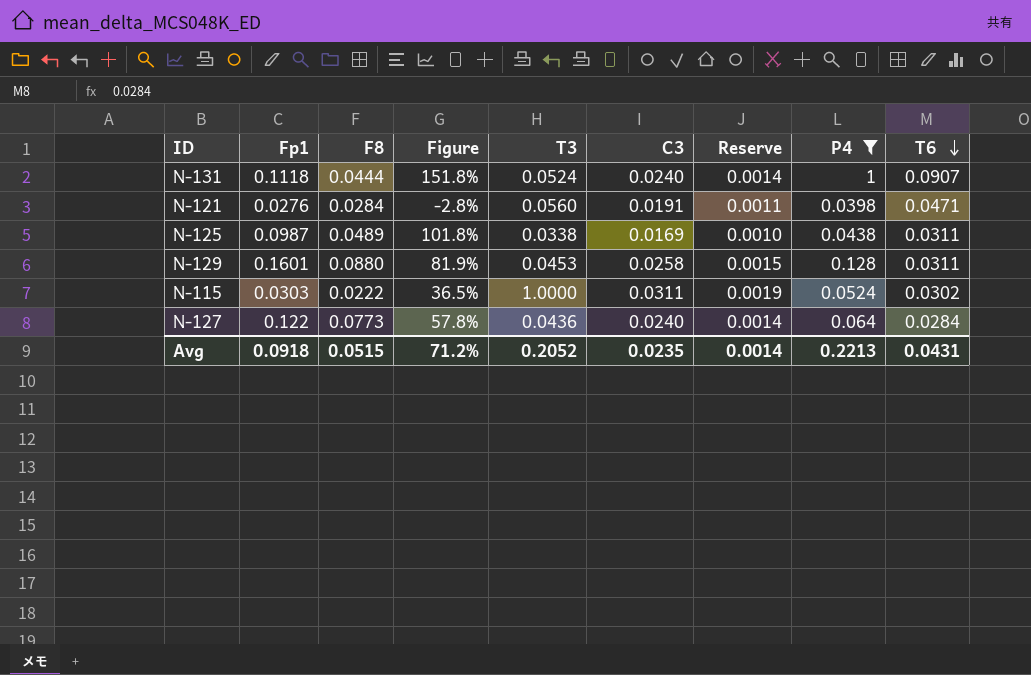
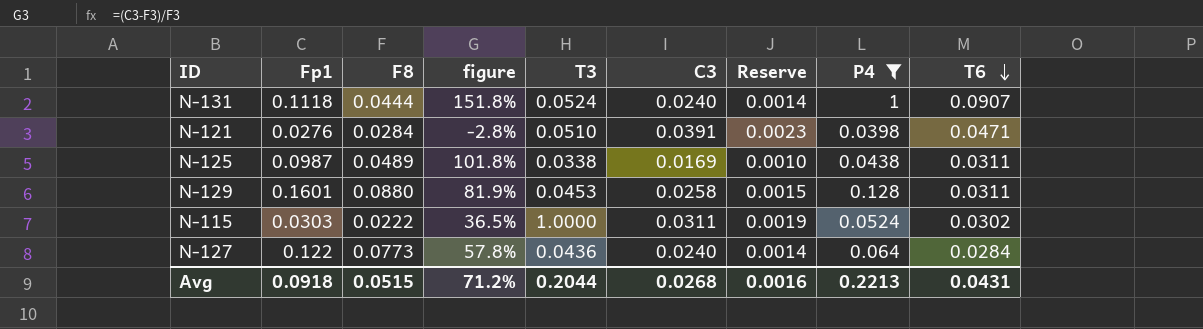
column name: Figure -> figure
N-121 | T3: 0.0560 -> 0.0510
N-121 | C3: 0.0191 -> 0.0391
N-121 | Reserve: 0.0011 -> 0.0023
Avg | T3: 0.2052 -> 0.2044
Avg | C3: 0.0235 -> 0.0268
Avg | Reserve: 0.0014 -> 0.0016

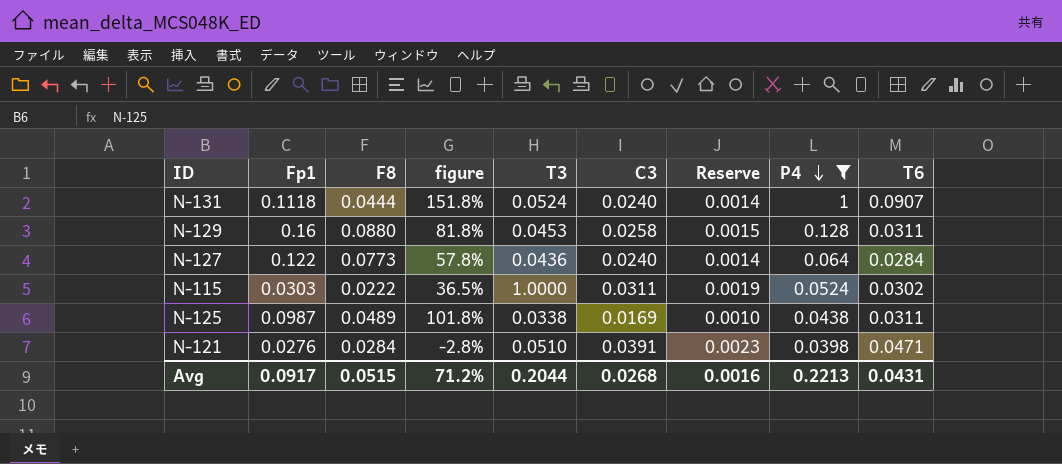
row order: T6 descending -> P4 descending
N-129 | Fp1: 0.1601 -> 0.16
N-129 | figure: 81.9% -> 81.8%
Avg | Fp1: 0.0918 -> 0.0917

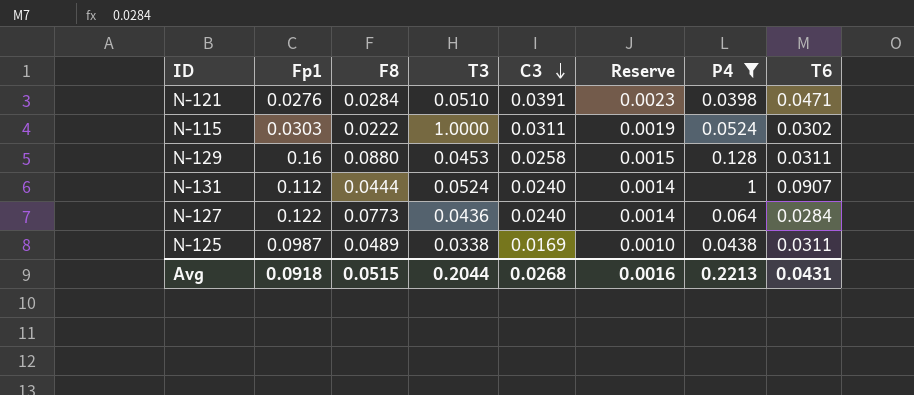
row order: P4 descending -> C3 descending
column figure | formula: ([Fp1] - [F8]) / [F8] -> none
N-131 | Fp1: 0.1118 -> 0.112
Avg | Fp1: 0.0917 -> 0.0918

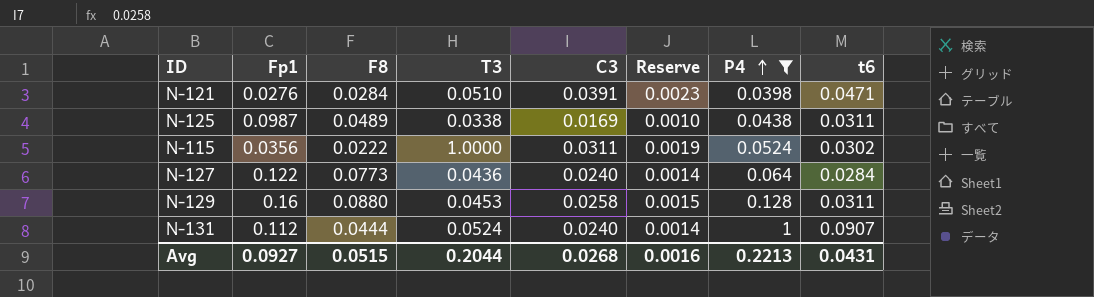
row order: C3 descending -> P4 ascending
column name: T6 -> t6
N-115 | Fp1: 0.0303 -> 0.0356
Avg | Fp1: 0.0918 -> 0.0927

